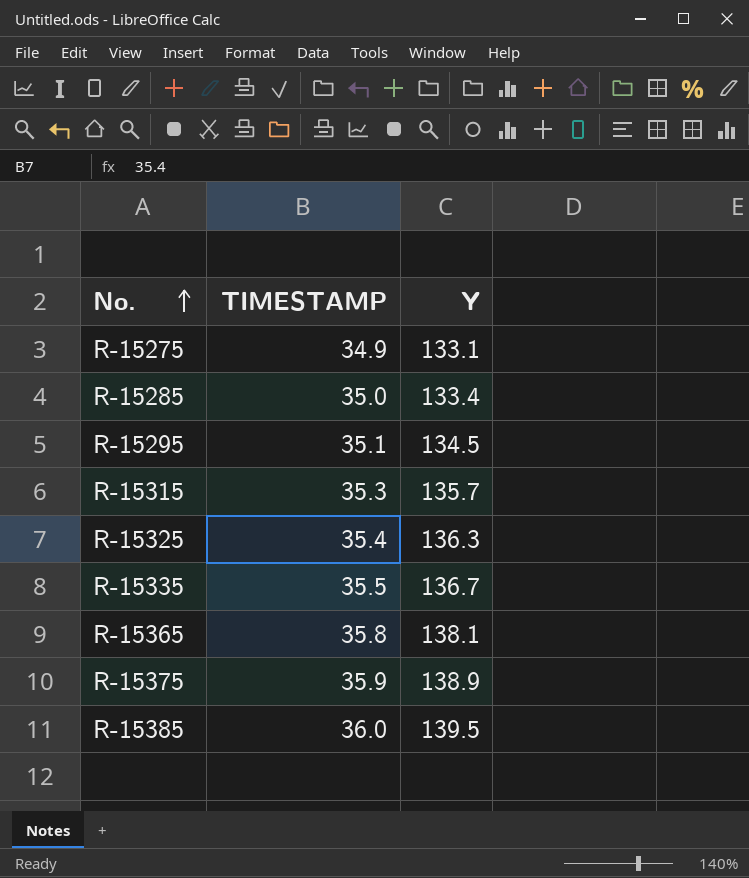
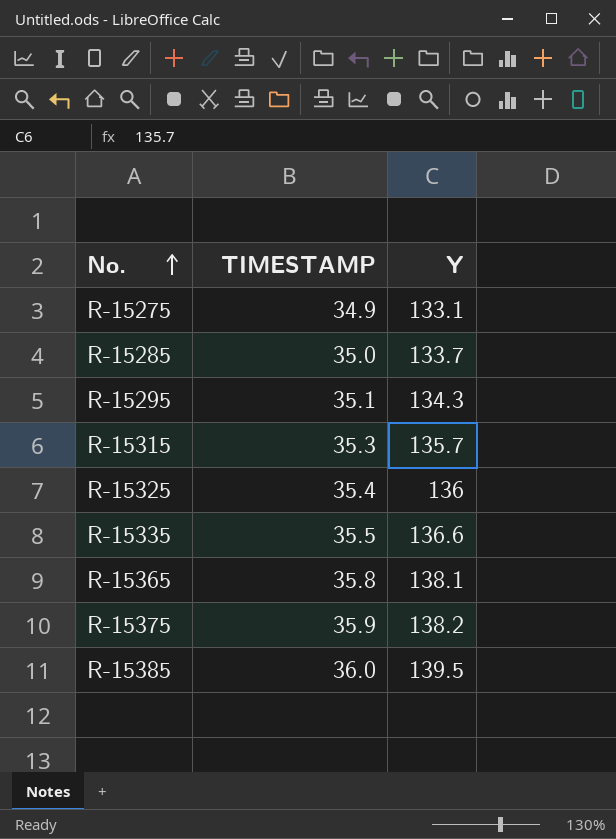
R-15285 | Y: 133.4 -> 133.7
R-15295 | Y: 134.5 -> 134.3
R-15325 | Y: 136.3 -> 136
R-15335 | Y: 136.7 -> 136.6
R-15375 | Y: 138.9 -> 138.2

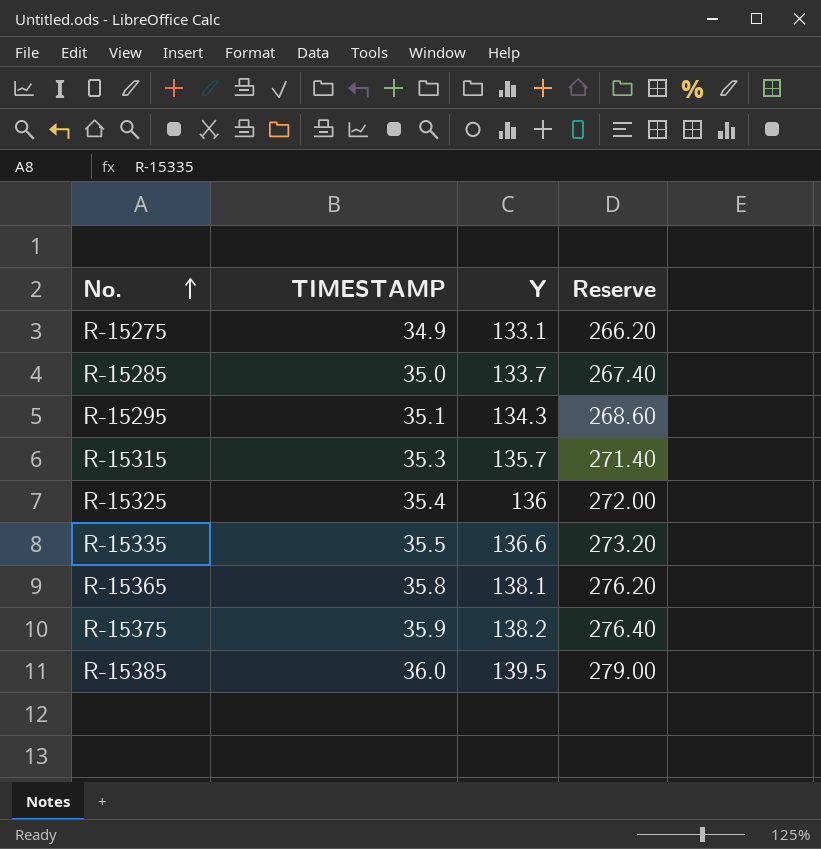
column Reserve | formula: none -> [Y] * 2

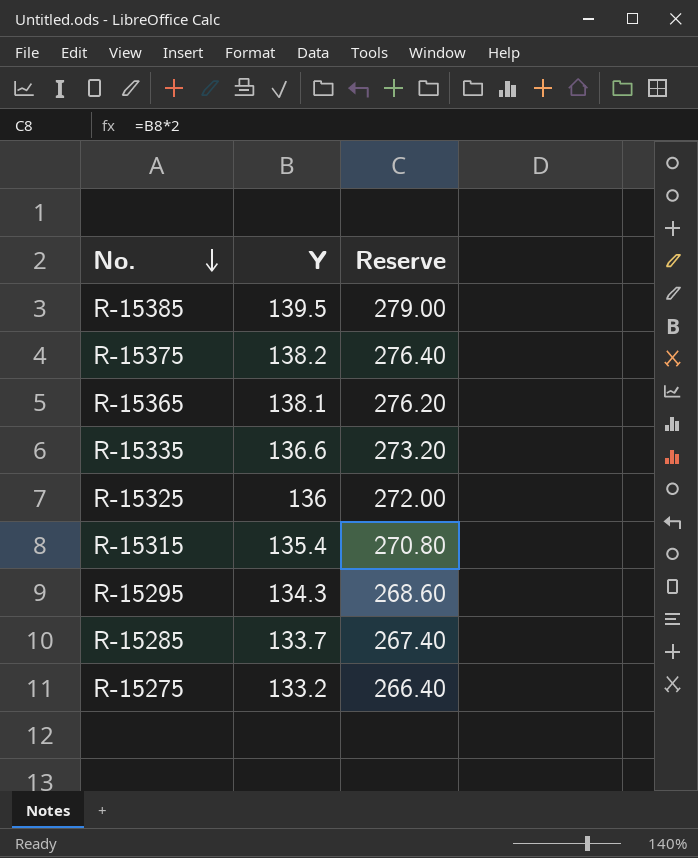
row order: No. ascending -> No. descending
column TIMESTAMP | position: 2 -> none
R-15315 | Y: 135.7 -> 135.4
R-15315 | Reserve: 271.40 -> 270.80
R-15275 | Y: 133.1 -> 133.2
R-15275 | Reserve: 266.20 -> 266.40

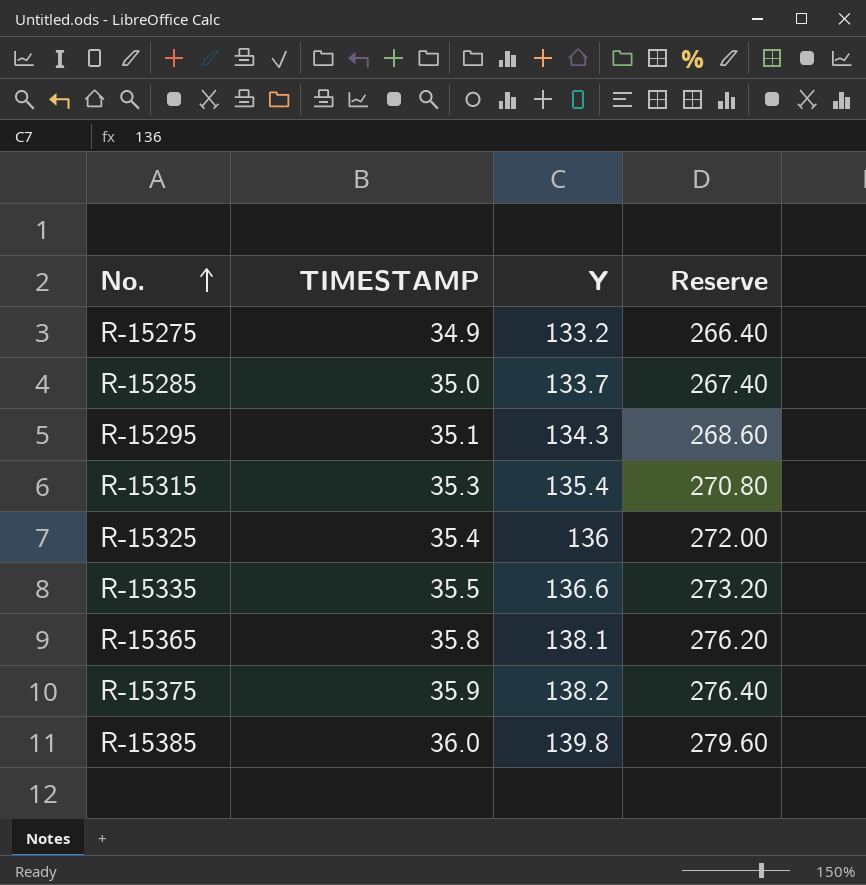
row order: No. descending -> No. ascending
column TIMESTAMP | position: none -> 2
R-15385 | Y: 139.5 -> 139.8
R-15385 | Reserve: 279.00 -> 279.60

